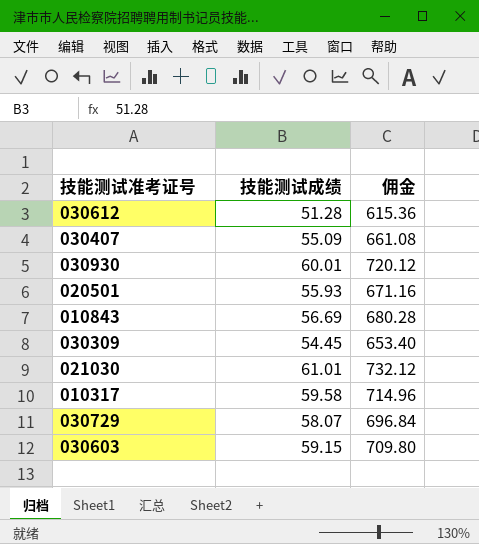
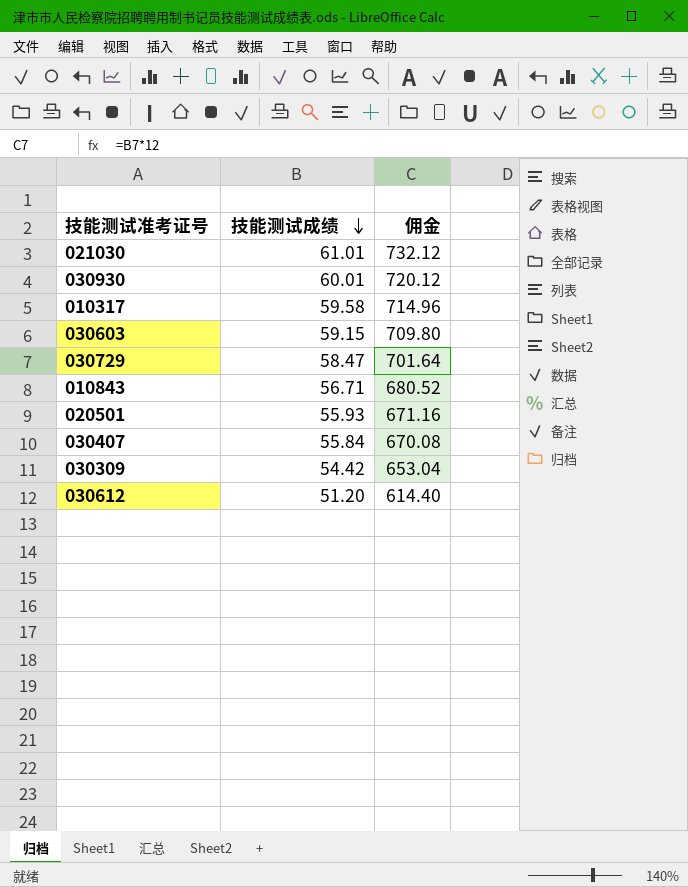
row order: none -> 技能测试成绩 descending
030729 | 技能测试成绩: 58.07 -> 58.47
030729 | 佣金: 696.84 -> 701.64
010843 | 技能测试成绩: 56.69 -> 56.71
010843 | 佣金: 680.28 -> 680.52
030407 | 技能测试成绩: 55.09 -> 55.84
030407 | 佣金: 661.08 -> 670.08
030309 | 技能测试成绩: 54.45 -> 54.42
030309 | 佣金: 653.40 -> 653.04
030612 | 技能测试成绩: 51.28 -> 51.20
030612 | 佣金: 615.36 -> 614.40

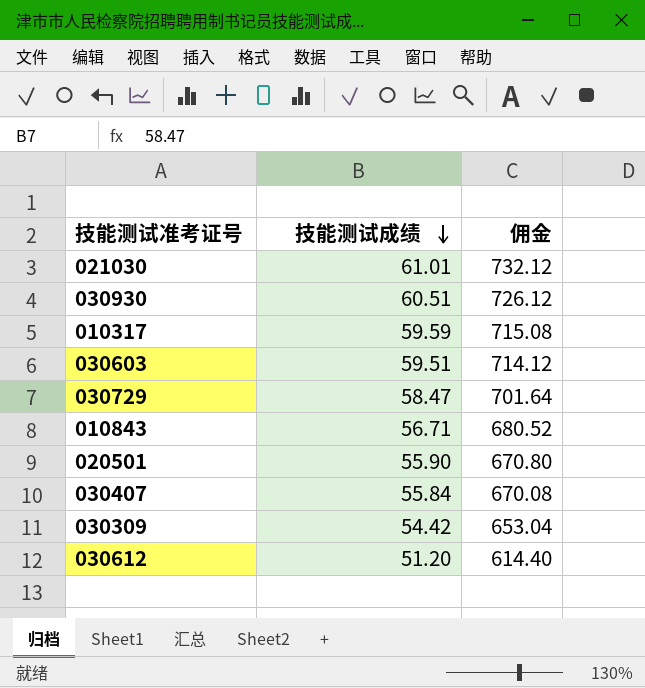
030930 | 技能测试成绩: 60.01 -> 60.51
030930 | 佣金: 720.12 -> 726.12
010317 | 技能测试成绩: 59.58 -> 59.59
010317 | 佣金: 714.96 -> 715.08
030603 | 技能测试成绩: 59.15 -> 59.51
030603 | 佣金: 709.80 -> 714.12
020501 | 技能测试成绩: 55.93 -> 55.90
020501 | 佣金: 671.16 -> 670.80

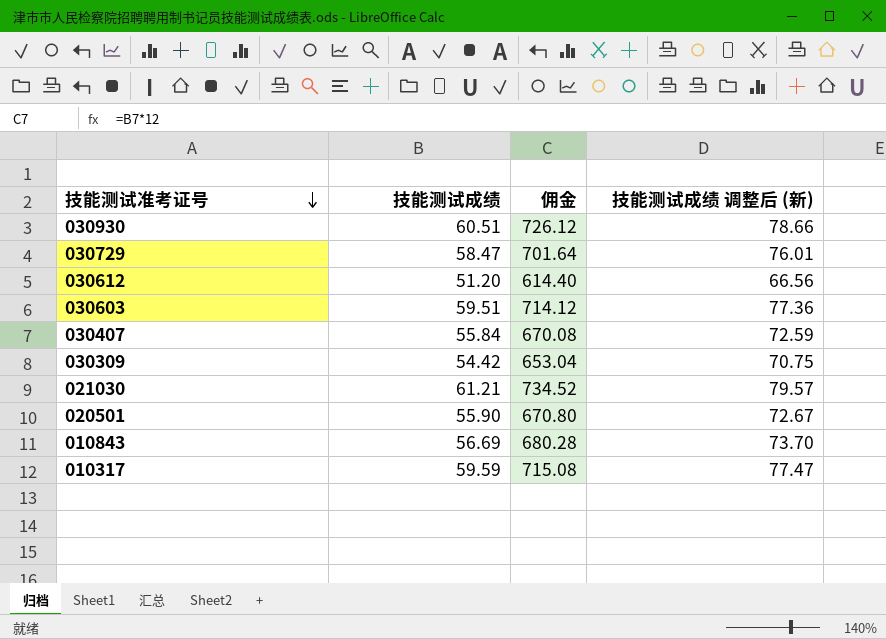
row order: 技能测试成绩 descending -> 技能测试准考证号 descending
column 技能测试成绩 调整后 (新) | formula: none -> [技能测试成绩] * 1.3
021030 | 技能测试成绩: 61.01 -> 61.21
021030 | 佣金: 732.12 -> 734.52
010843 | 技能测试成绩: 56.71 -> 56.69
010843 | 佣金: 680.52 -> 680.28

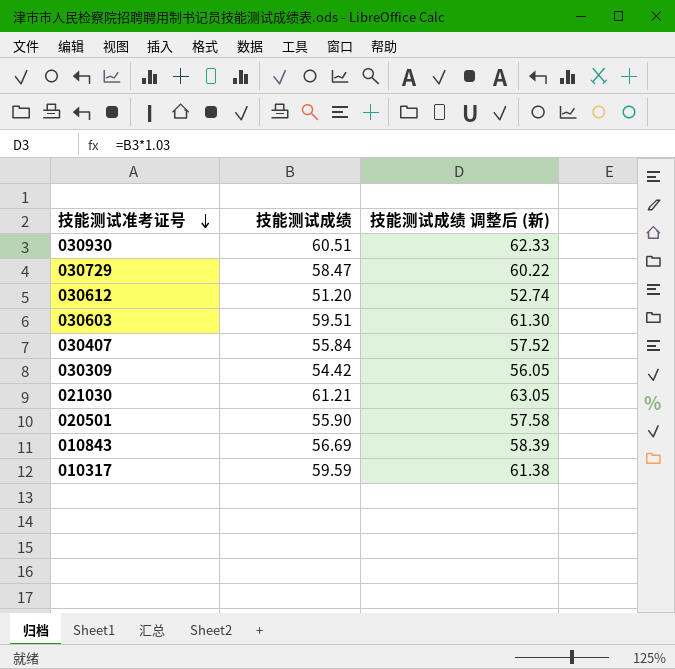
column 佣金 | formula: [技能测试成绩] * 12 -> none
column 技能测试成绩 调整后 (新) | formula: [技能测试成绩] * 1.3 -> [技能测试成绩] * 1.03

